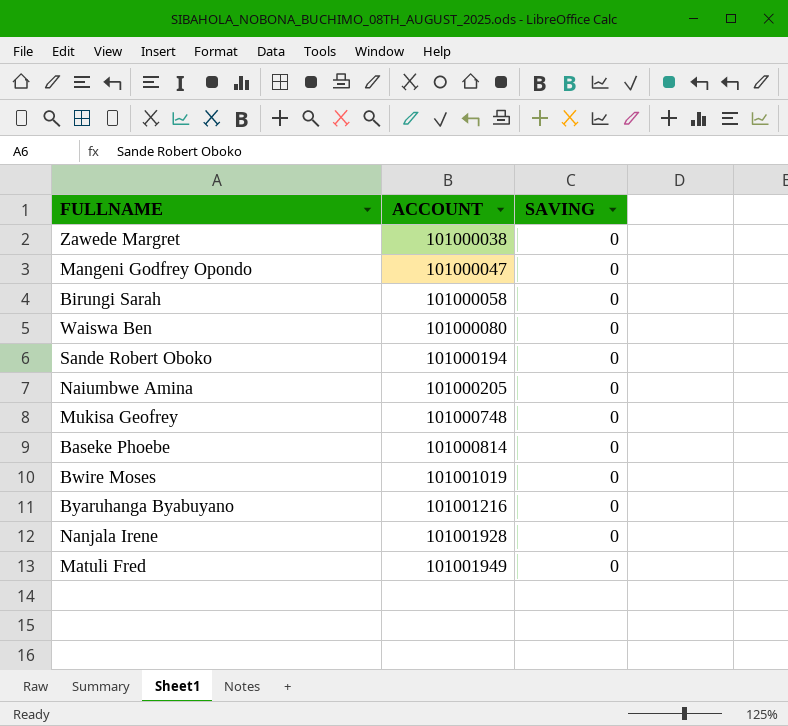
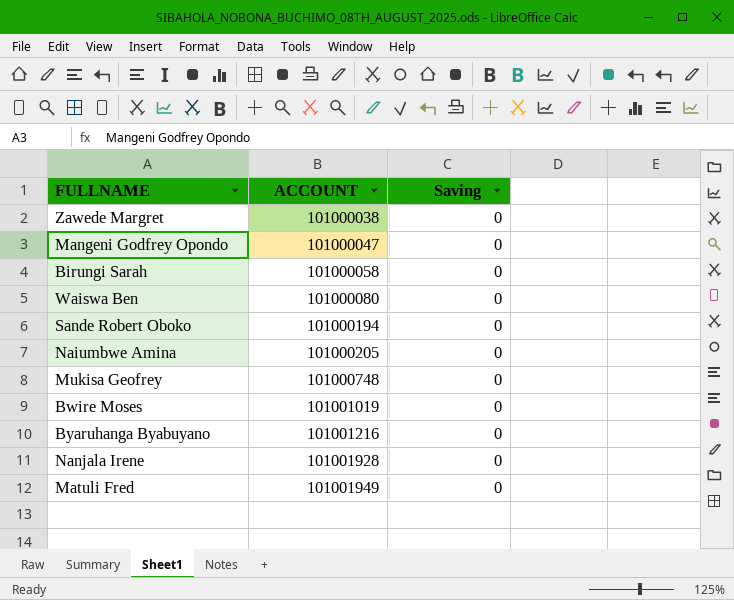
column name: SAVING -> Saving
row Baseke Phoebe: 101000814 | 0 -> none

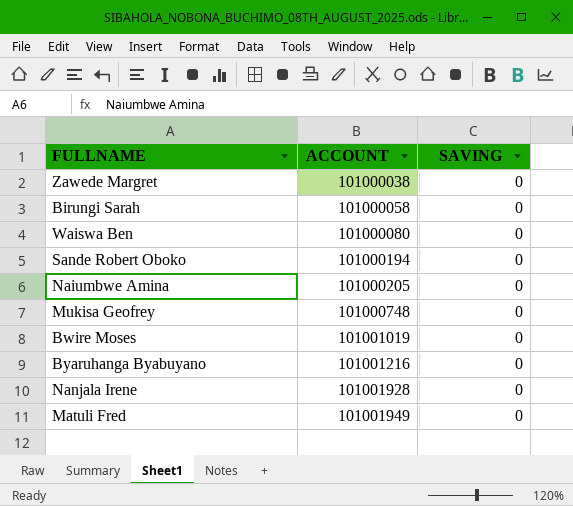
column name: Saving -> SAVING
row Mangeni Godfrey Opondo: 101000047 | 0 -> none

